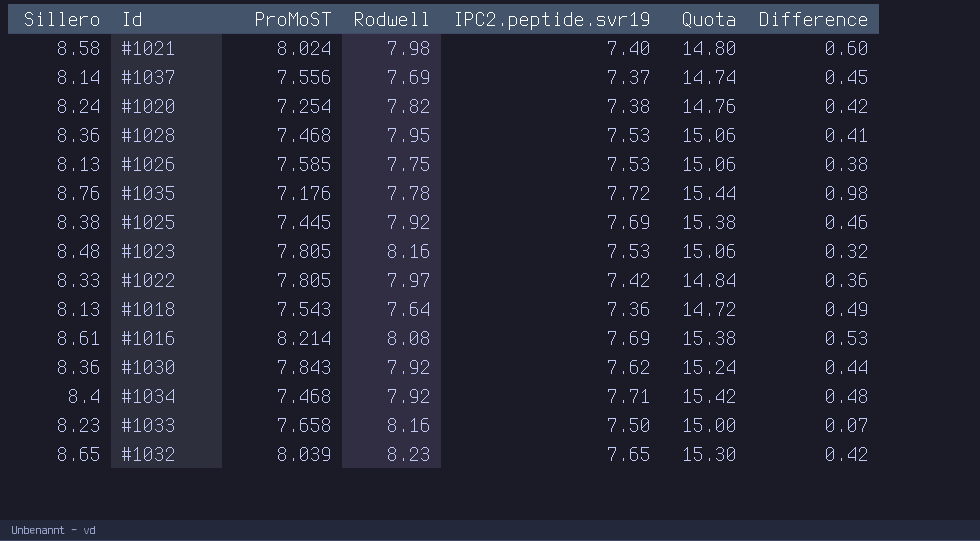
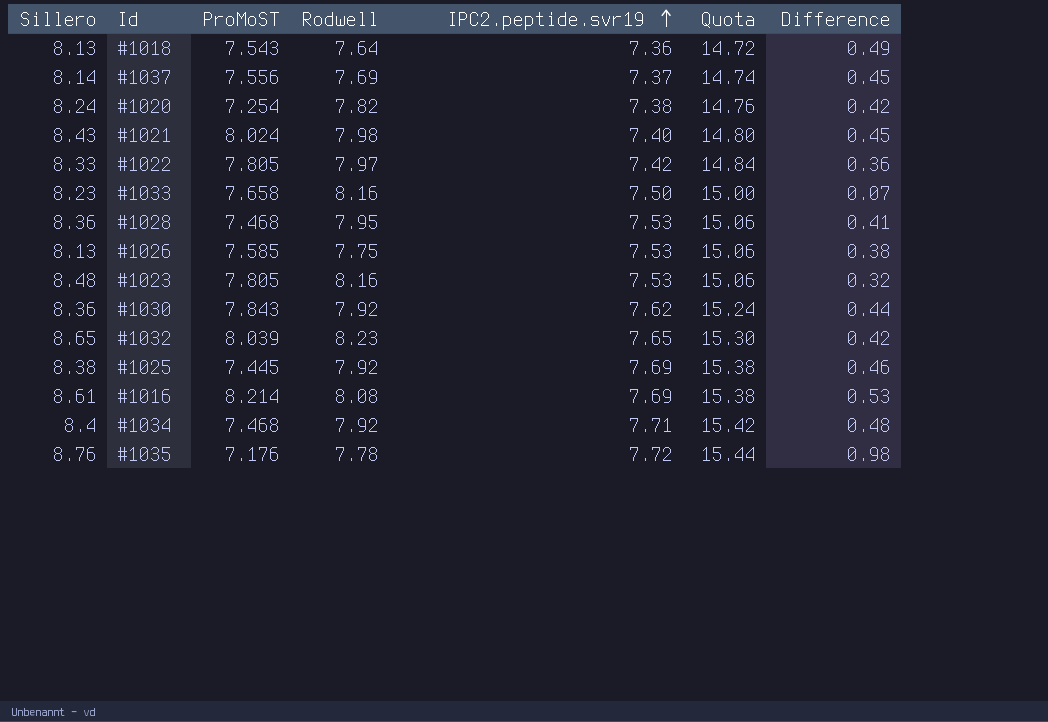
row order: none -> IPC2.peptide.svr19 ascending
#1021 | Sillero: 8.58 -> 8.43
#1021 | Difference: 0.60 -> 0.45

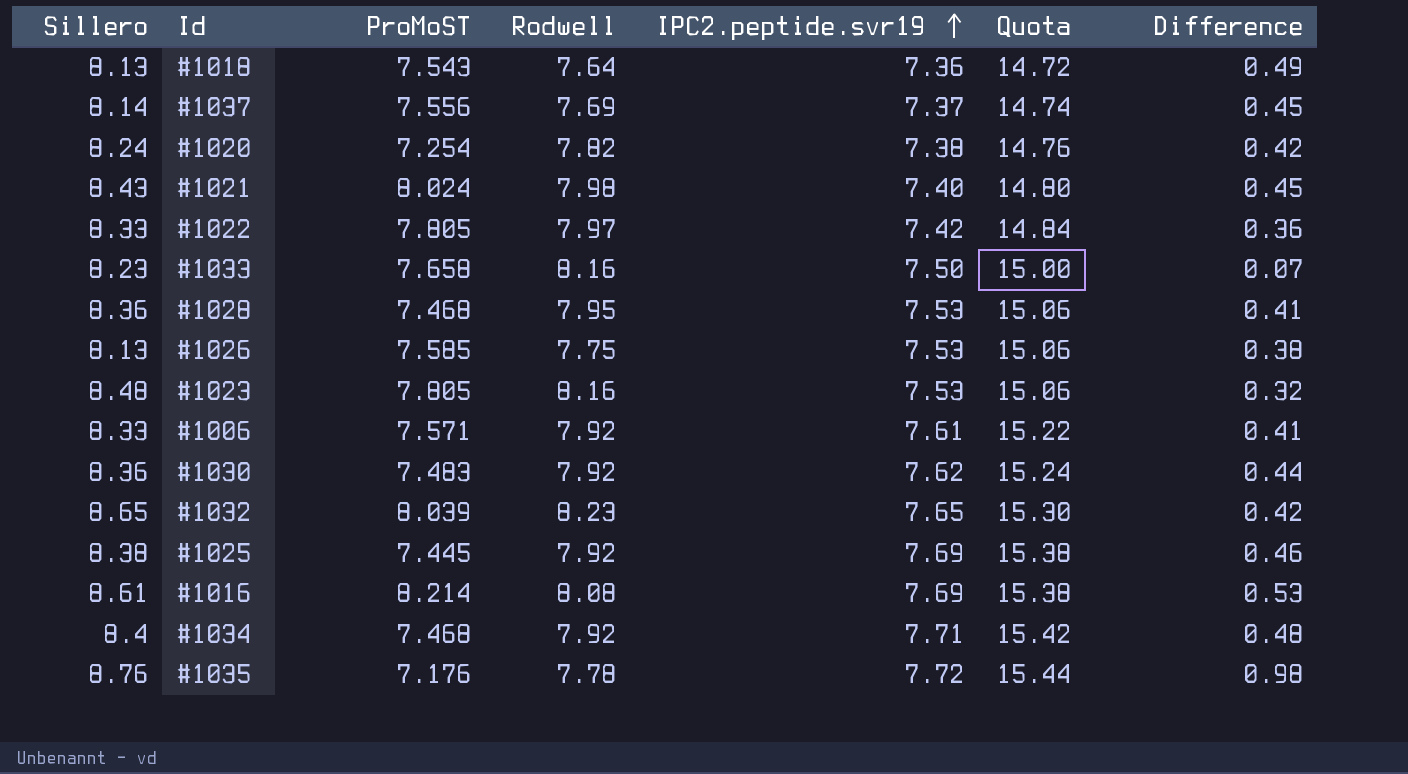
row #1006: none -> 8.33 | 7.571 | 7.92 | 7.61 | 15.22 | 0.41
#1030 | ProMoST: 7.843 -> 7.483

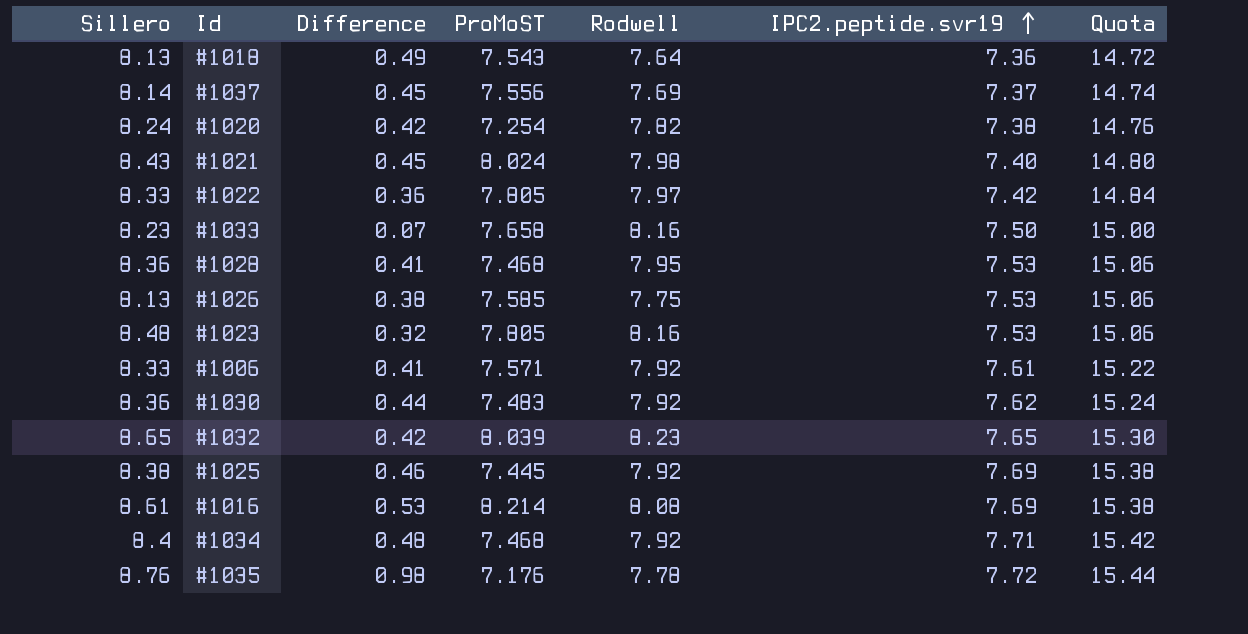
column Difference | position: 7 -> 3

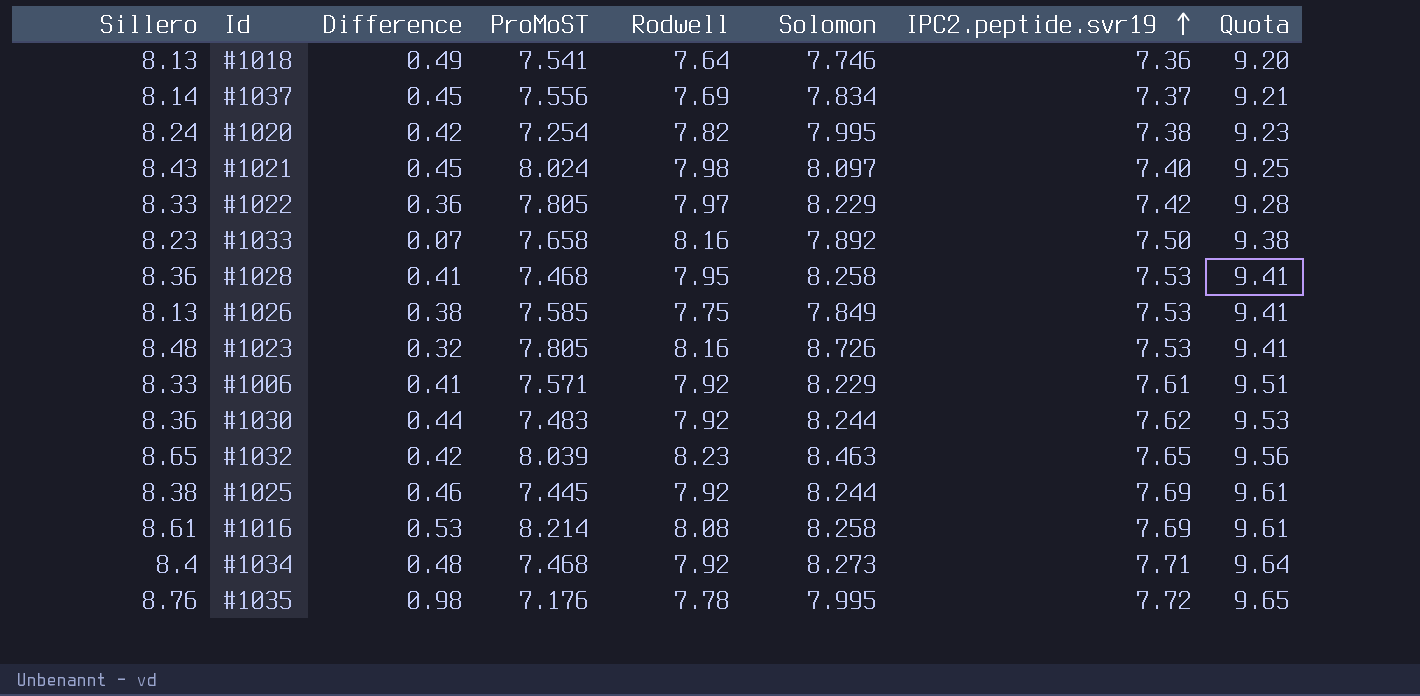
column Solomon | position: none -> 6
column Quota | formula: [IPC2.peptide.svr19] * 2 -> [IPC2.peptide.svr19] * 1.25
#1018 | ProMoST: 7.543 -> 7.541

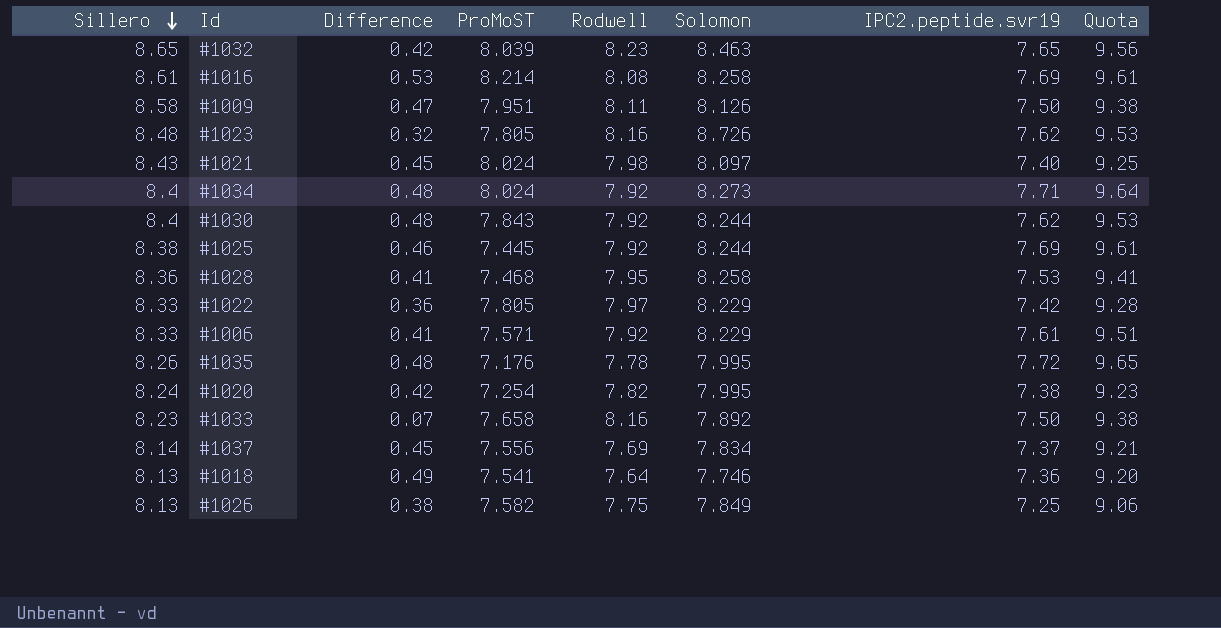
row order: IPC2.peptide.svr19 ascending -> Sillero descending
row #1009: none -> 8.58 | 0.47 | 7.951 | 8.11 | 8.126 | 7.50 | 9.38
#1023 | IPC2.peptide.svr19: 7.53 -> 7.62
#1023 | Quota: 9.41 -> 9.53
#1034 | ProMoST: 7.468 -> 8.024
#1030 | Sillero: 8.36 -> 8.4
#1030 | Difference: 0.44 -> 0.48
#1030 | ProMoST: 7.483 -> 7.843
#1035 | Sillero: 8.76 -> 8.26
#1035 | Difference: 0.98 -> 0.48
#1026 | ProMoST: 7.585 -> 7.582
#1026 | IPC2.peptide.svr19: 7.53 -> 7.25
#1026 | Quota: 9.41 -> 9.06

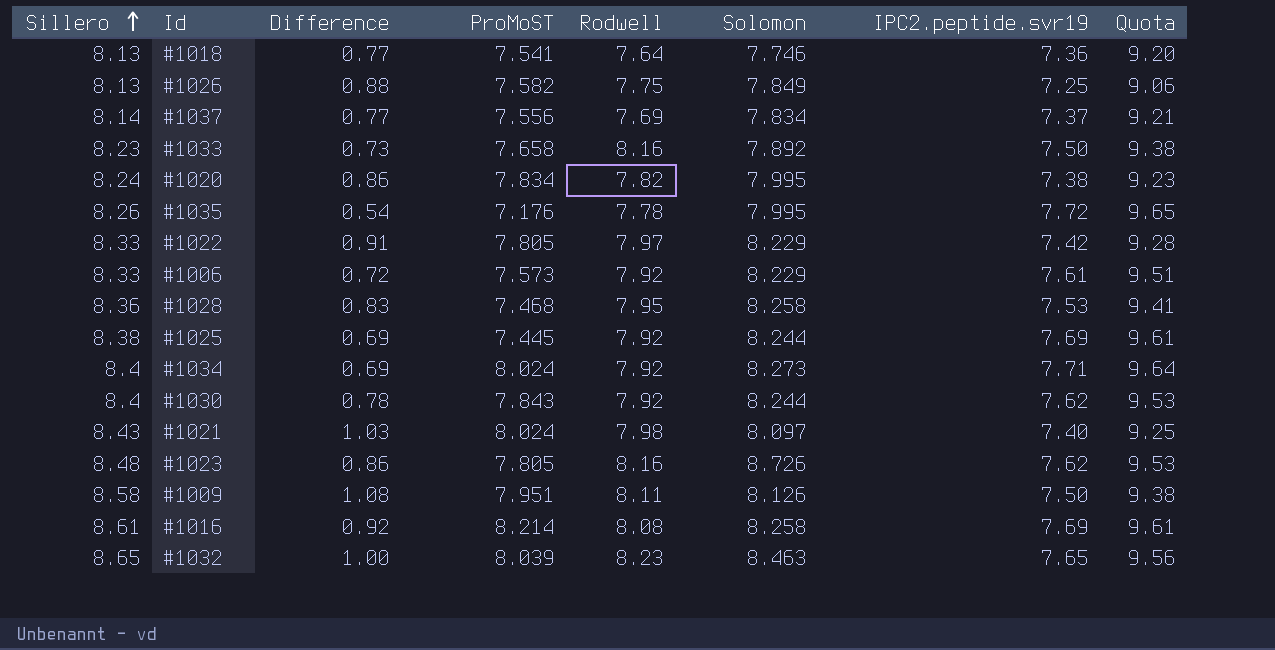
row order: Sillero descending -> Sillero ascending
column Difference | formula: [Sillero] - [Rodwell] -> [Sillero] - [IPC2.peptide.svr19]
#1020 | ProMoST: 7.254 -> 7.834
#1006 | ProMoST: 7.571 -> 7.573

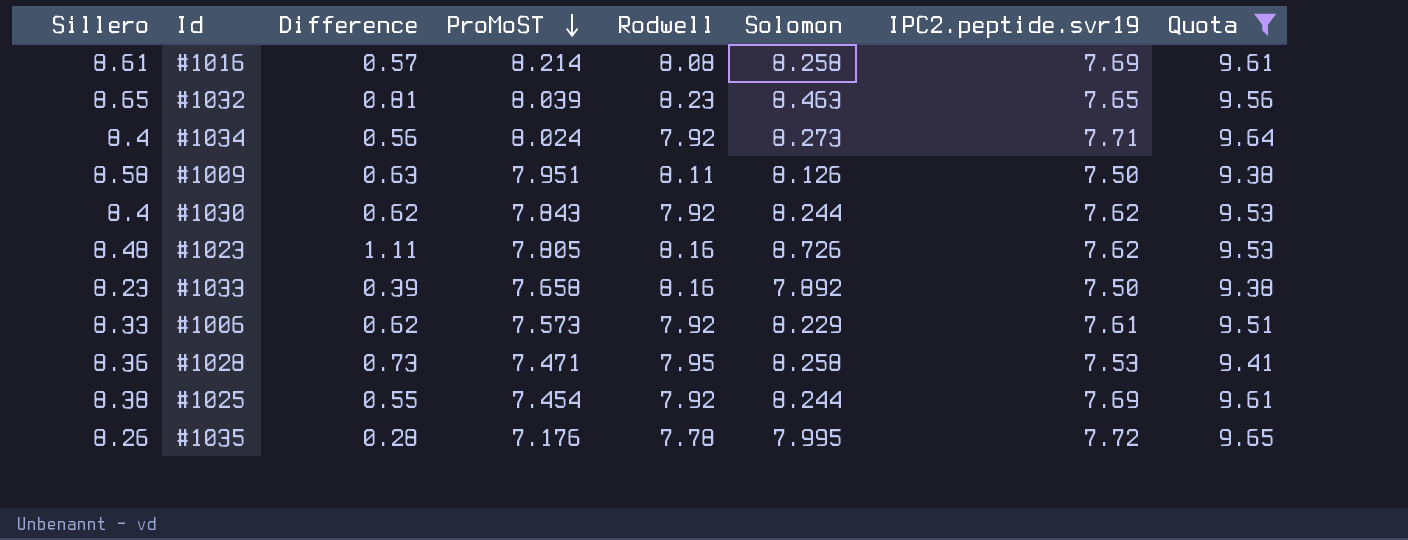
filter: none -> Quota >= 9.38
row order: Sillero ascending -> ProMoST descending
column Difference | formula: [Sillero] - [IPC2.peptide.svr19] -> [Solomon] - [IPC2.peptide.svr19]
#1028 | ProMoST: 7.468 -> 7.471
#1025 | ProMoST: 7.445 -> 7.454

